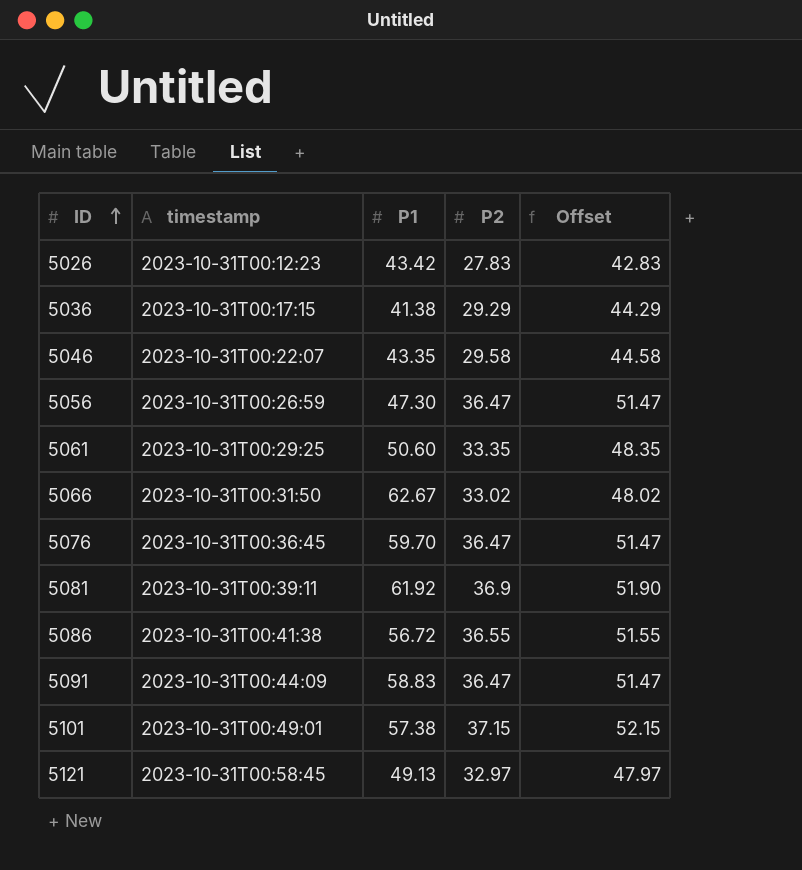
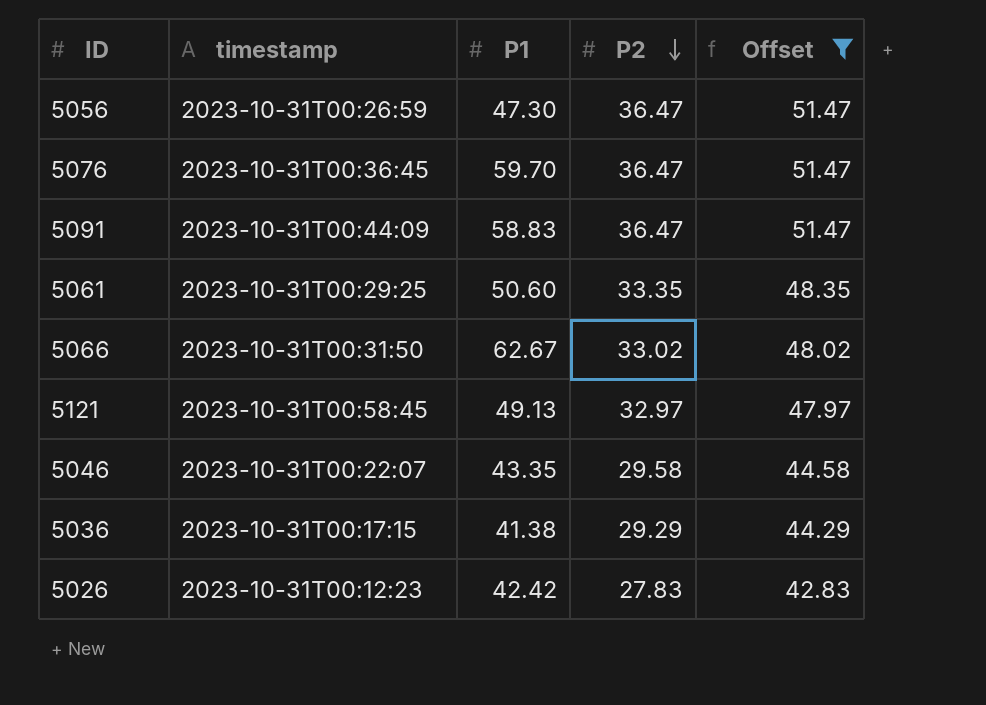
filter: none -> Offset <= 51.47
row order: ID ascending -> P2 descending
5026 | P1: 43.42 -> 42.42

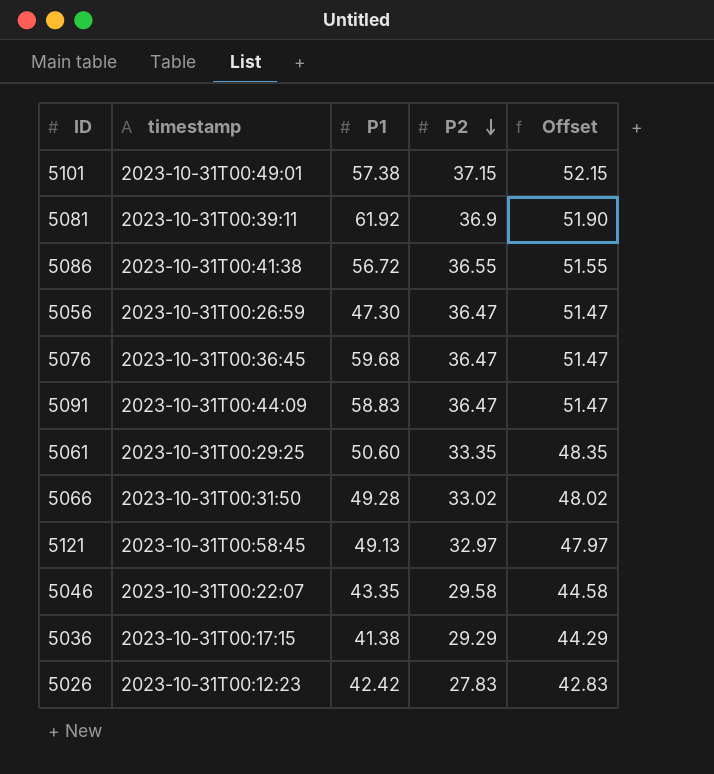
filter: Offset <= 51.47 -> none
5076 | P1: 59.70 -> 59.68
5066 | P1: 62.67 -> 49.28

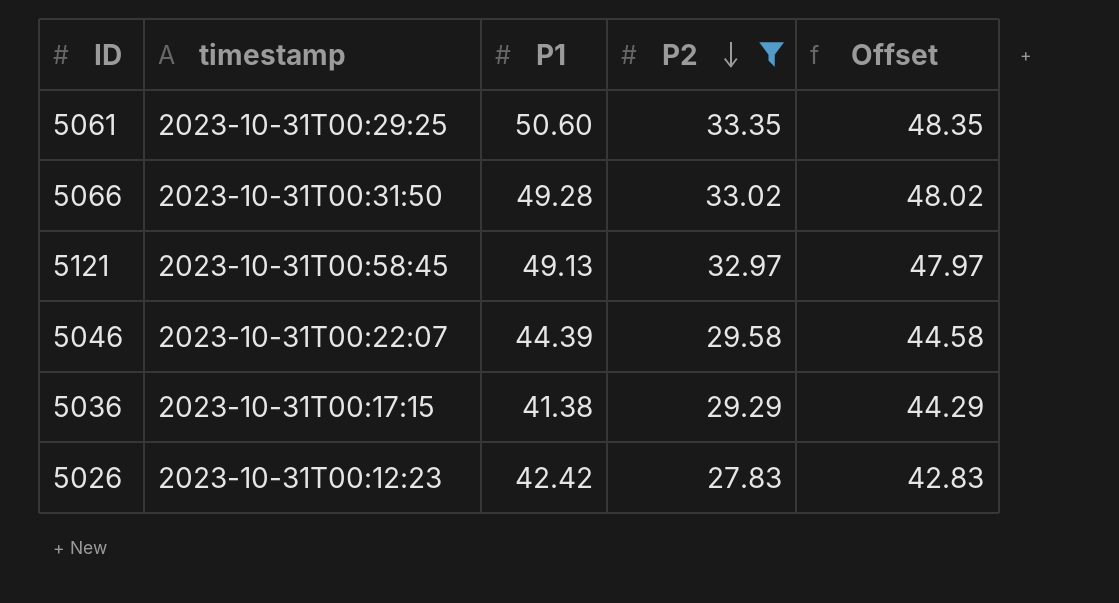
filter: none -> P2 <= 33.35
5046 | P1: 43.35 -> 44.39

